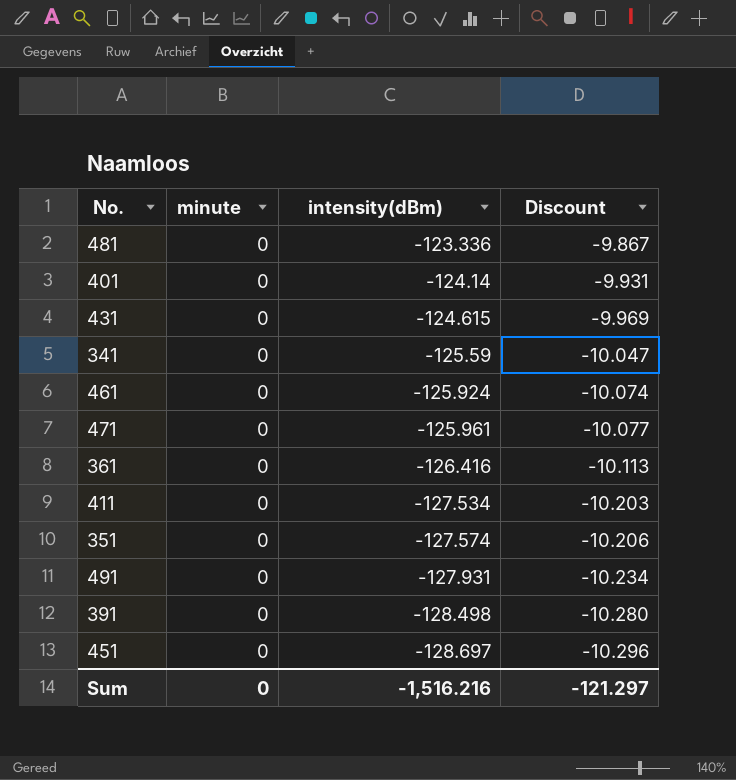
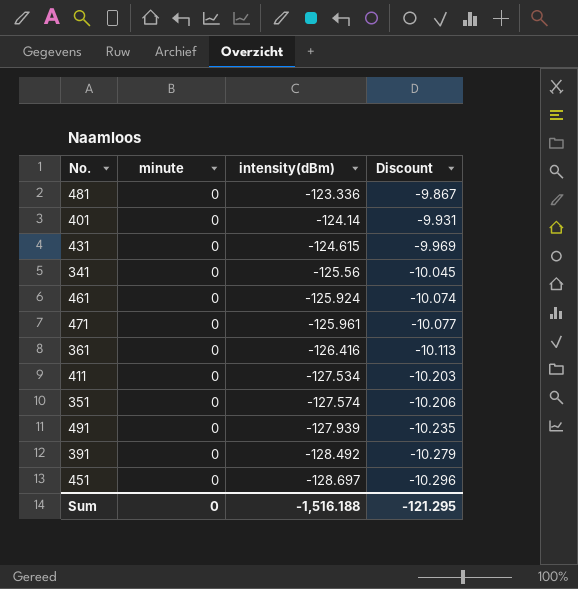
341 | intensity(dBm): -125.59 -> -125.56
341 | Discount: -10.047 -> -10.045
491 | intensity(dBm): -127.931 -> -127.939
491 | Discount: -10.234 -> -10.235
391 | intensity(dBm): -128.498 -> -128.492
391 | Discount: -10.280 -> -10.279
Sum | intensity(dBm): -1,516.216 -> -1,516.188
Sum | Discount: -121.297 -> -121.295

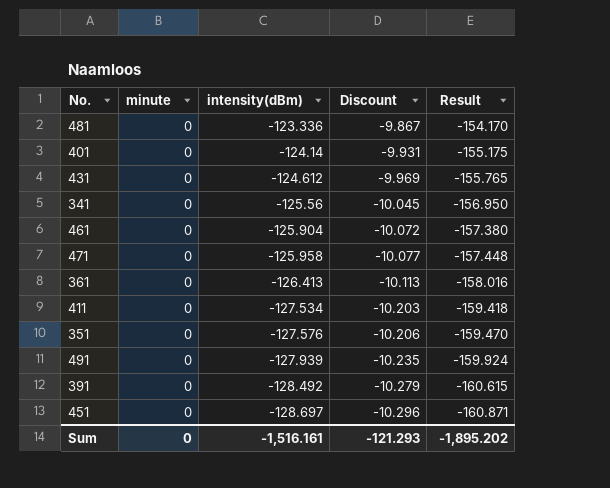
column Result | formula: none -> [intensity(dBm)] * 1.25
431 | intensity(dBm): -124.615 -> -124.612
461 | intensity(dBm): -125.924 -> -125.904
461 | Discount: -10.074 -> -10.072
471 | intensity(dBm): -125.961 -> -125.958
361 | intensity(dBm): -126.416 -> -126.413
351 | intensity(dBm): -127.574 -> -127.576
Sum | intensity(dBm): -1,516.188 -> -1,516.161
Sum | Discount: -121.295 -> -121.293

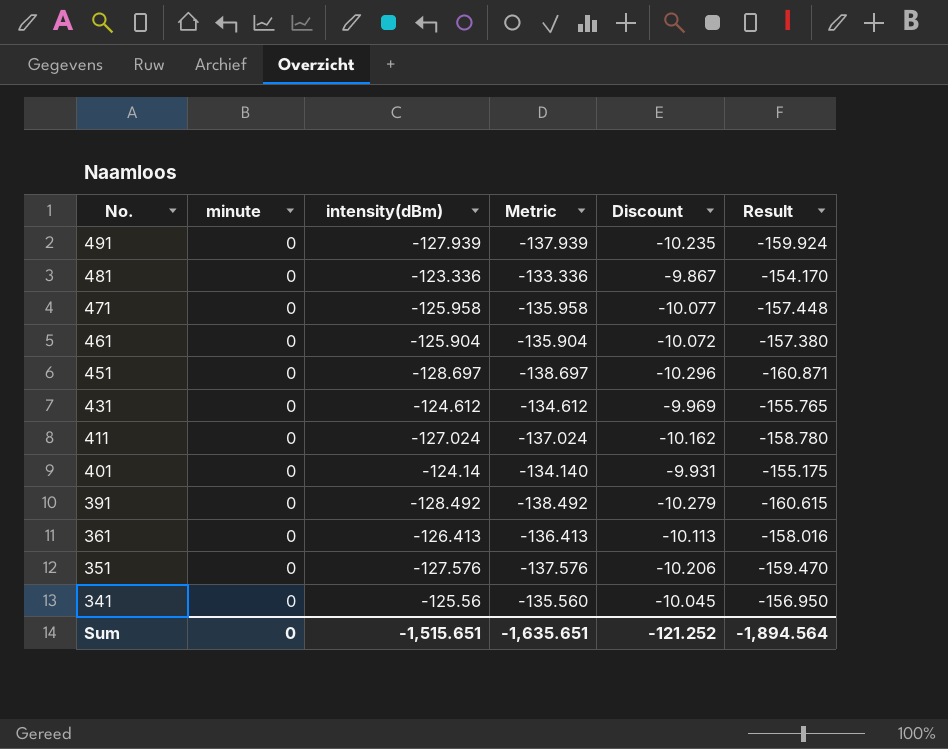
row order: intensity(dBm) descending -> No. descending
column Metric | formula: none -> [intensity(dBm)] - 10
411 | intensity(dBm): -127.534 -> -127.024
411 | Discount: -10.203 -> -10.162
411 | Result: -159.418 -> -158.780
Sum | intensity(dBm): -1,516.161 -> -1,515.651
Sum | Discount: -121.293 -> -121.252
Sum | Result: -1,895.202 -> -1,894.564

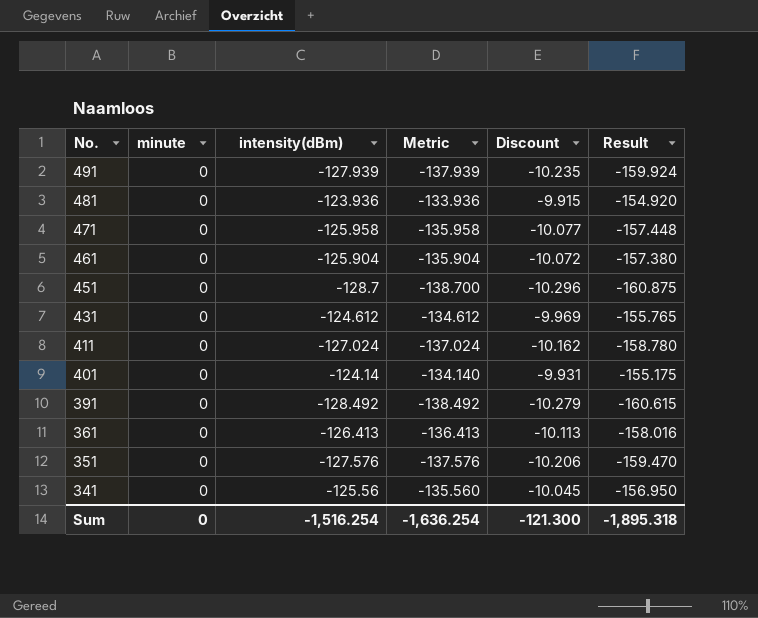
481 | intensity(dBm): -123.336 -> -123.936
481 | Metric: -133.336 -> -133.936
481 | Discount: -9.867 -> -9.915
481 | Result: -154.170 -> -154.920
451 | intensity(dBm): -128.697 -> -128.7
451 | Metric: -138.697 -> -138.700
451 | Result: -160.871 -> -160.875
Sum | intensity(dBm): -1,515.651 -> -1,516.254
Sum | Metric: -1,635.651 -> -1,636.254
Sum | Discount: -121.252 -> -121.300
Sum | Result: -1,894.564 -> -1,895.318

